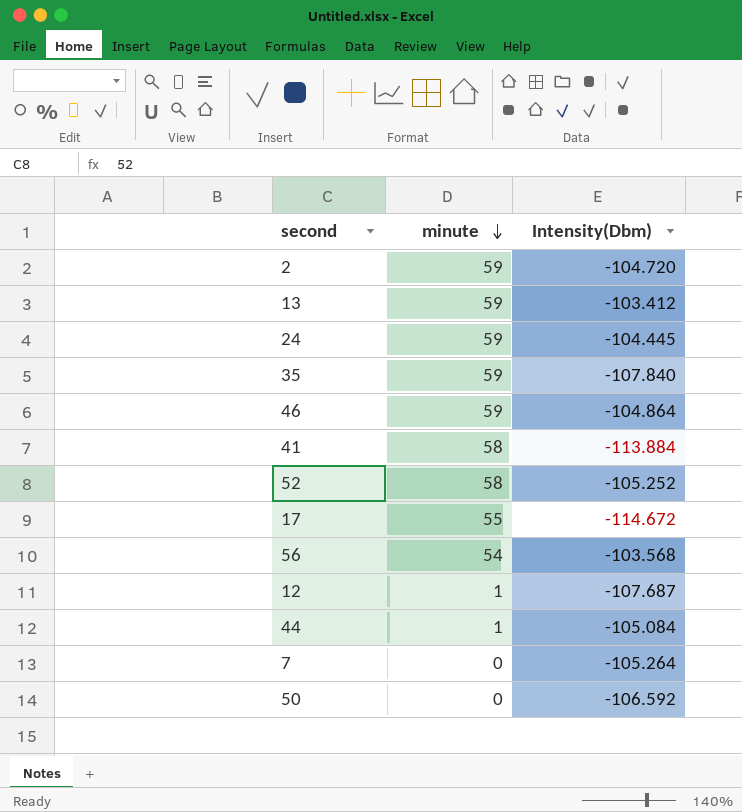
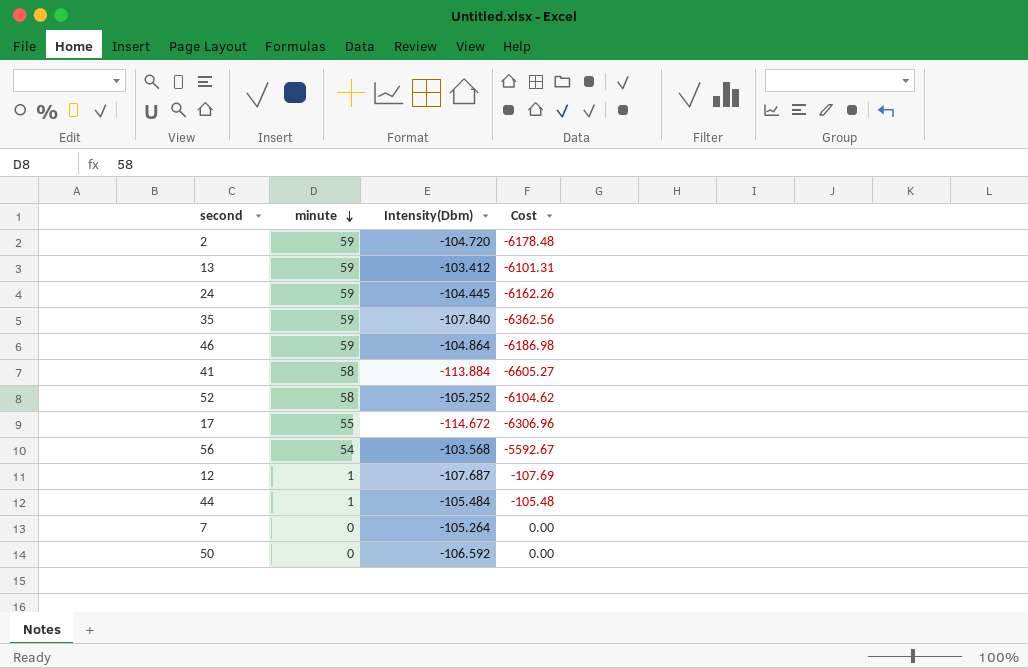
column Cost | formula: none -> [minute] * [Intensity(Dbm)]
44 | Intensity(Dbm): -105.084 -> -105.484

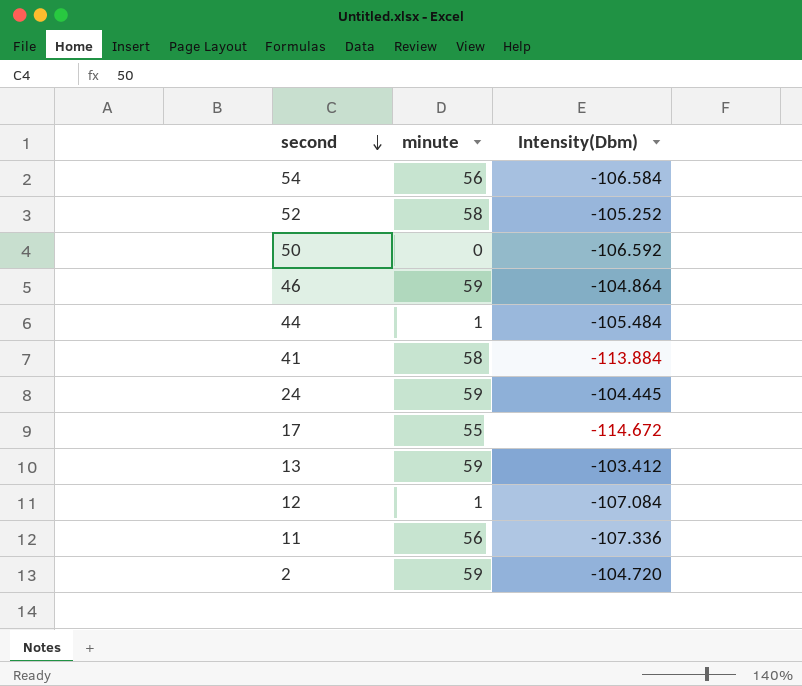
row order: minute descending -> second descending
column Cost | formula: [minute] * [Intensity(Dbm)] -> none
row 35: 59 | -107.840 | -6362.56 -> none
row 56: 54 | -103.568 | -5592.67 -> none
row 7: 0 | -105.264 | 0.00 -> none
row 54: none -> 56 | -106.584
12 | Intensity(Dbm): -107.687 -> -107.084
row 11: none -> 56 | -107.336

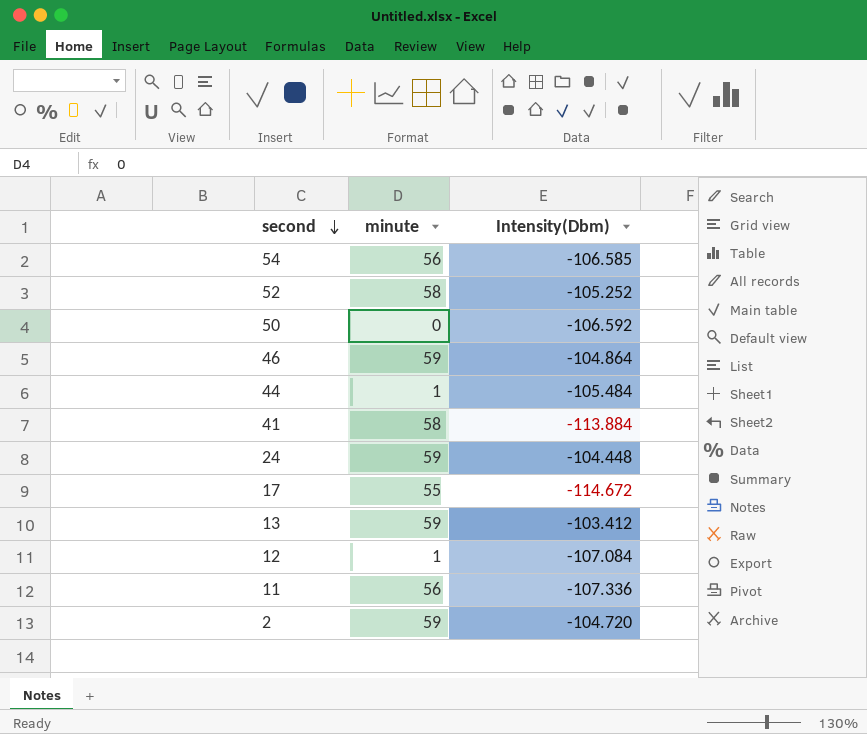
54 | Intensity(Dbm): -106.584 -> -106.585
24 | Intensity(Dbm): -104.445 -> -104.448

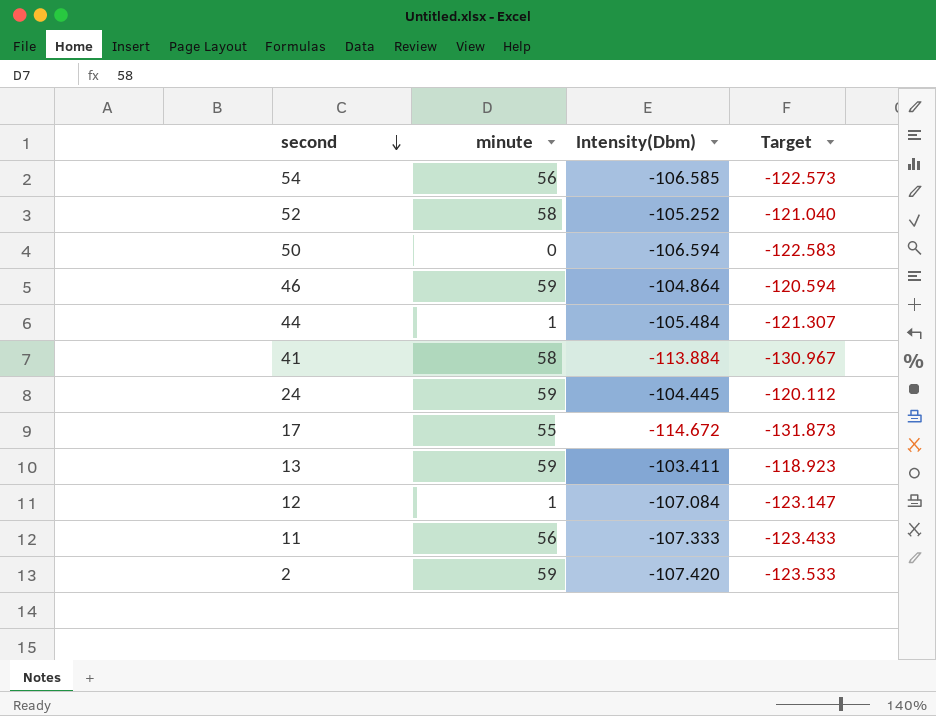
column Target | formula: none -> [Intensity(Dbm)] * 1.15
50 | Intensity(Dbm): -106.592 -> -106.594
24 | Intensity(Dbm): -104.448 -> -104.445
13 | Intensity(Dbm): -103.412 -> -103.411
11 | Intensity(Dbm): -107.336 -> -107.333
2 | Intensity(Dbm): -104.720 -> -107.420

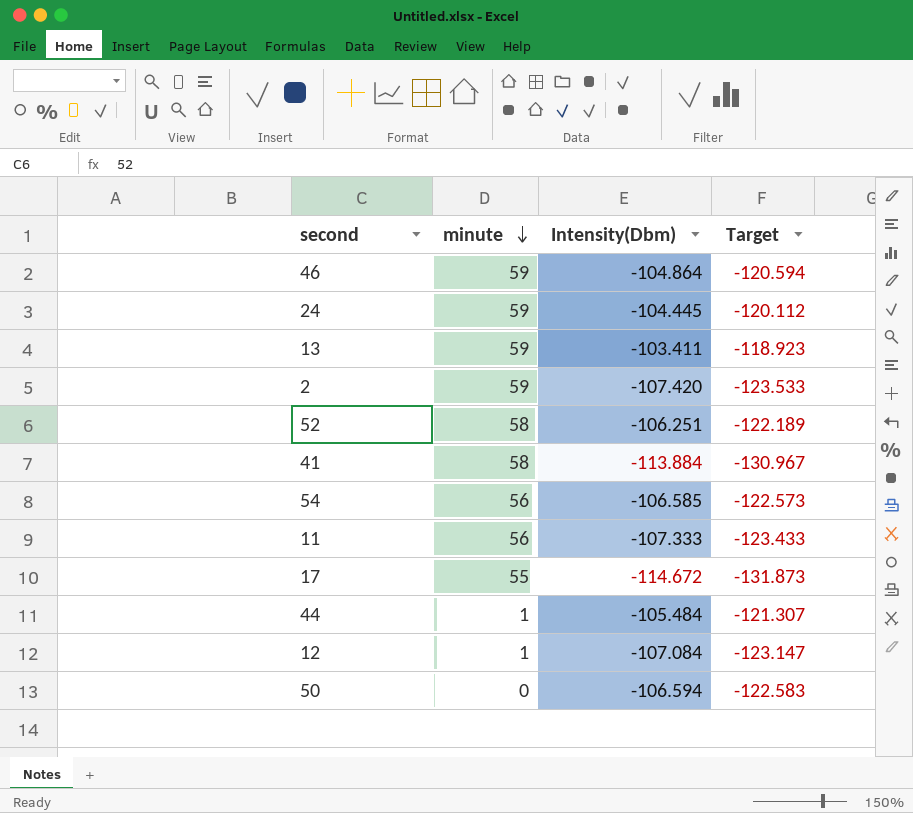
row order: second descending -> minute descending
52 | Intensity(Dbm): -105.252 -> -106.251
52 | Target: -121.040 -> -122.189

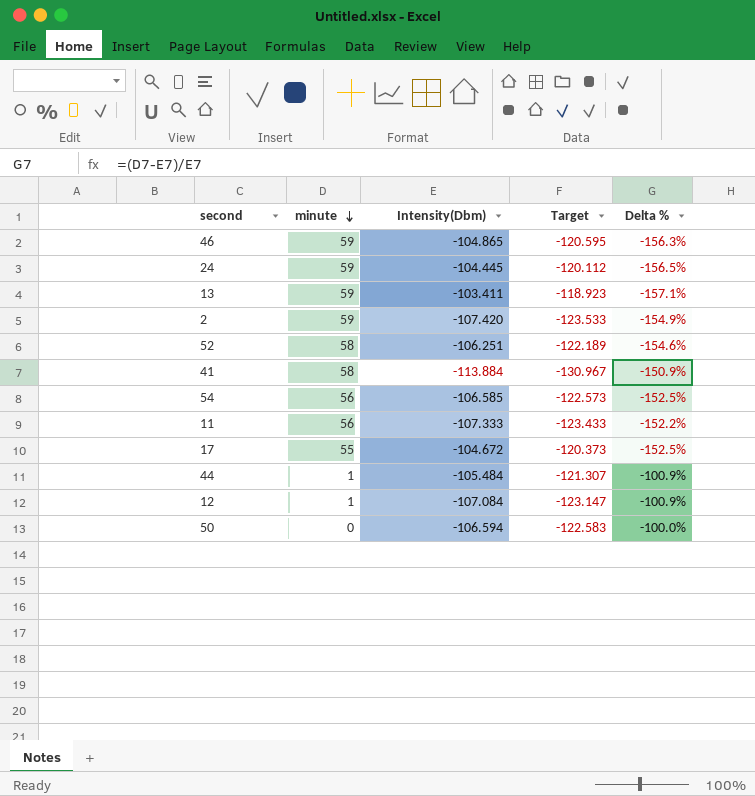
column Delta % | formula: none -> ([minute] - [Intensity(Dbm)]) / [Intensity(Dbm)]
46 | Intensity(Dbm): -104.864 -> -104.865
46 | Target: -120.594 -> -120.595
17 | Intensity(Dbm): -114.672 -> -104.672
17 | Target: -131.873 -> -120.373

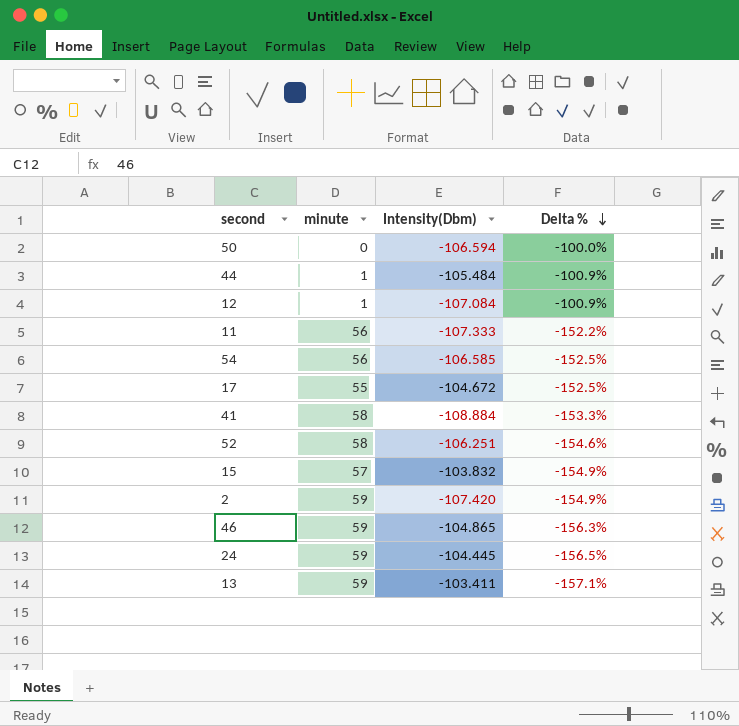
row order: minute descending -> Delta % descending
column Target | formula: [Intensity(Dbm)] * 1.15 -> none
41 | Intensity(Dbm): -113.884 -> -108.884
41 | Delta %: -150.9% -> -153.3%
row 15: none -> 57 | -103.832 | -154.9%

